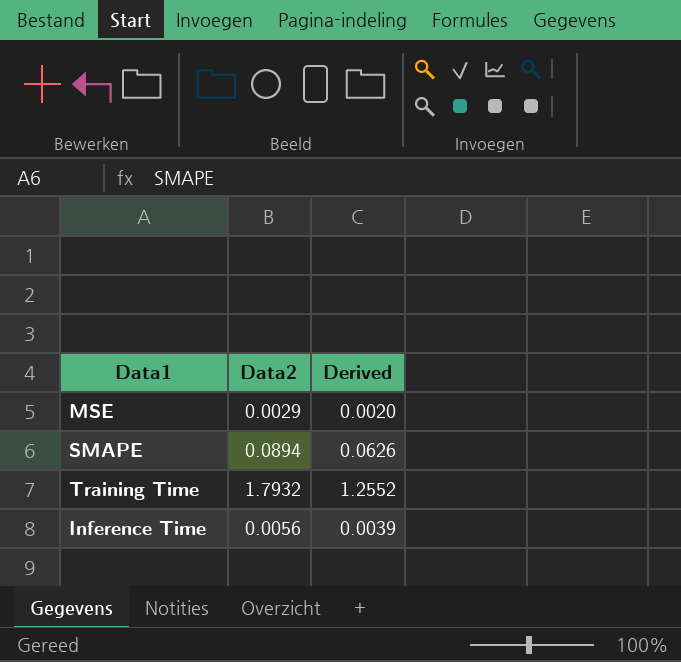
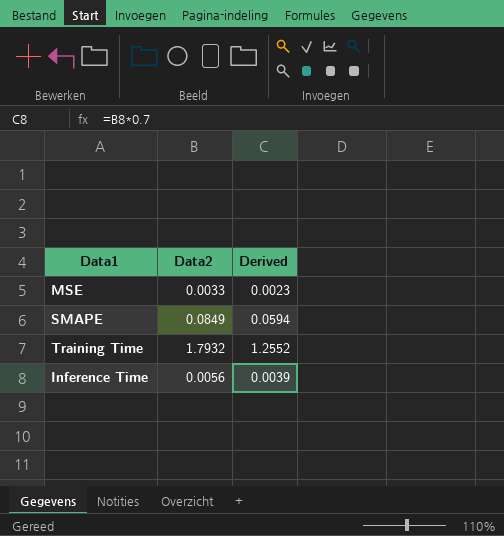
MSE | Data2: 0.0029 -> 0.0033
MSE | Derived: 0.0020 -> 0.0023
SMAPE | Data2: 0.0894 -> 0.0849
SMAPE | Derived: 0.0626 -> 0.0594

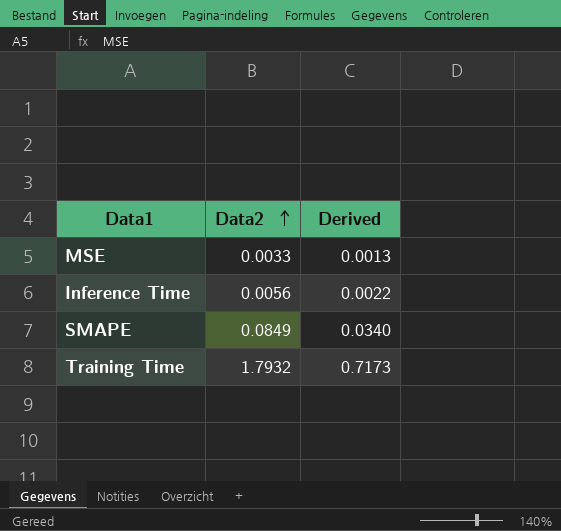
row order: none -> Data2 ascending
column Derived | formula: [Data2] * 0.7 -> [Data2] * 0.4

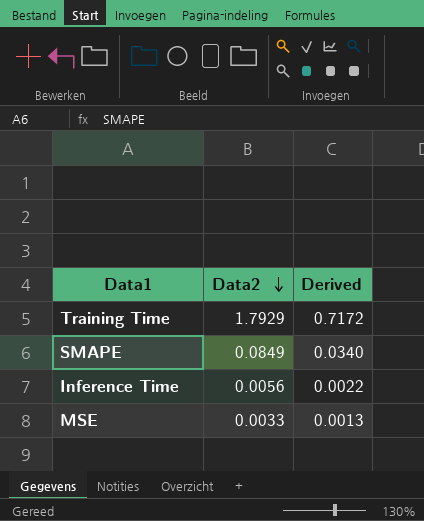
row order: Data2 ascending -> Data2 descending
Training Time | Data2: 1.7932 -> 1.7929
Training Time | Derived: 0.7173 -> 0.7172

